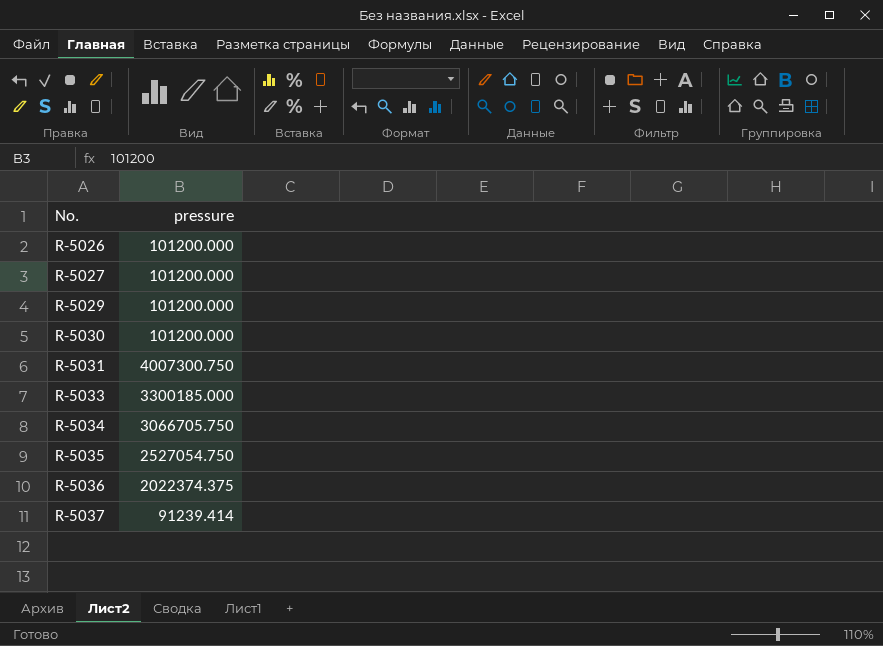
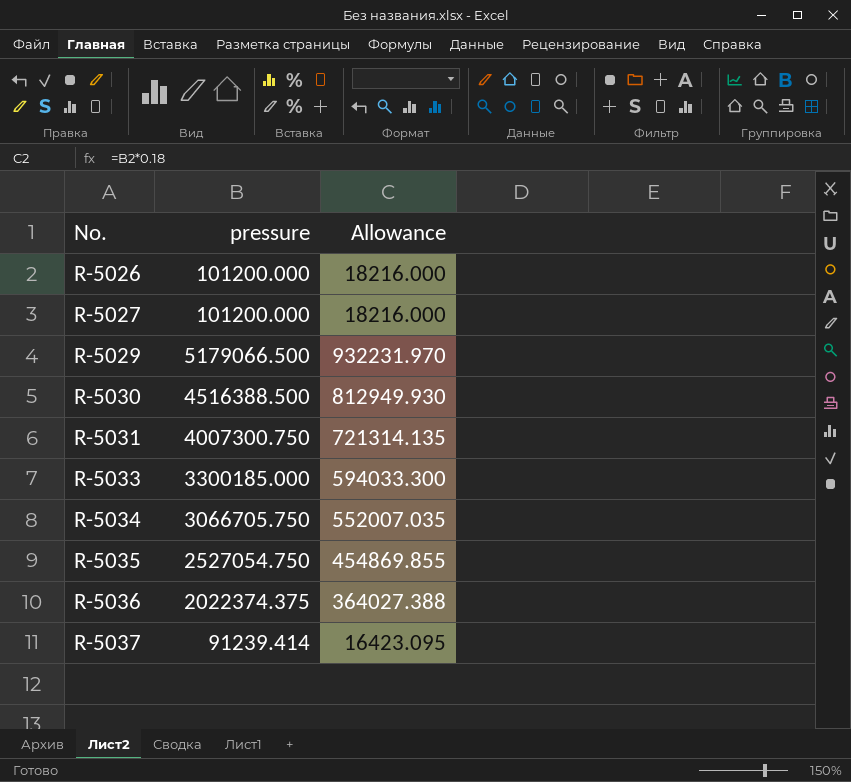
column Allowance | formula: none -> [pressure] * 0.18
R-5029 | pressure: 101200.000 -> 5179066.500
R-5030 | pressure: 101200.000 -> 4516388.500

